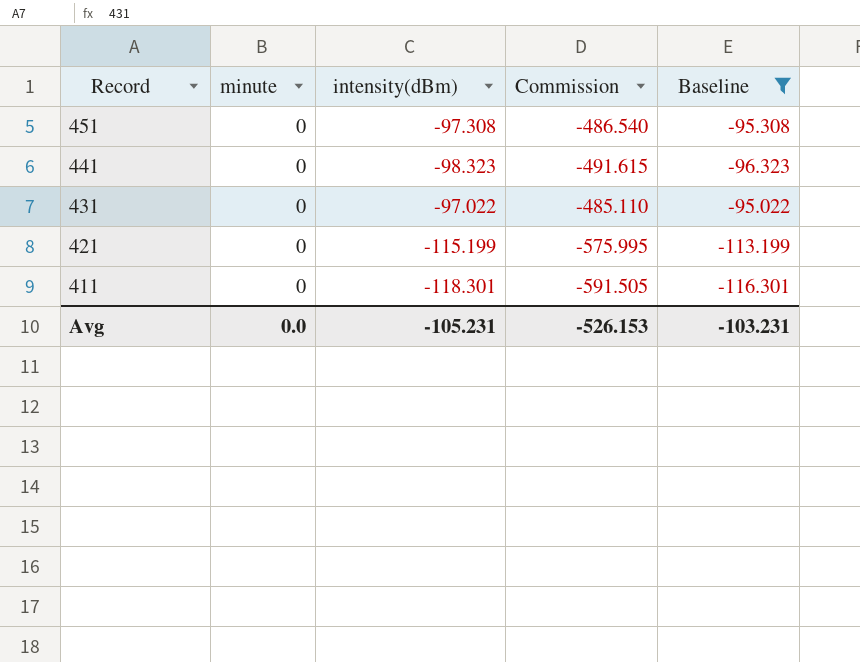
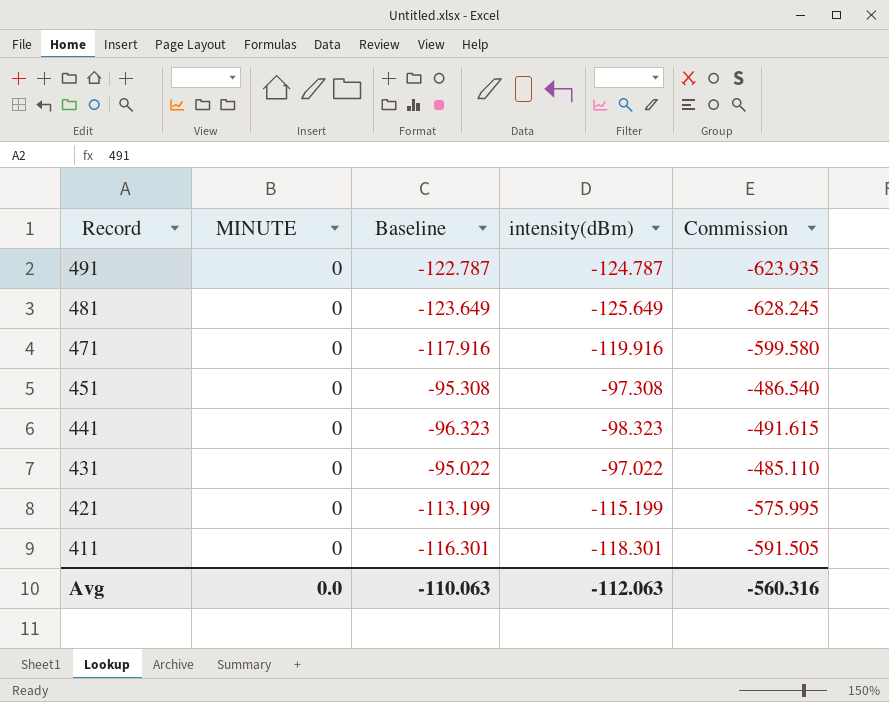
filter: Baseline >= -116.301 -> none
column name: minute -> MINUTE
column Baseline | position: 5 -> 3
Avg | Baseline: -103.231 -> -110.063
Avg | intensity(dBm): -105.231 -> -112.063
Avg | Commission: -526.153 -> -560.316

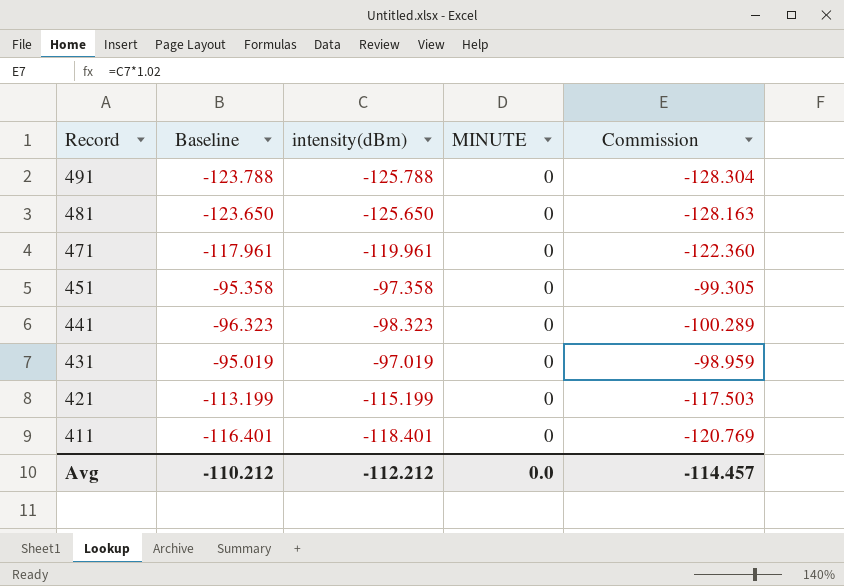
column MINUTE | position: 2 -> 4
column Commission | formula: [intensity(dBm)] * 5 -> [intensity(dBm)] * 1.02
491 | Baseline: -122.787 -> -123.788
491 | intensity(dBm): -124.787 -> -125.788
481 | Baseline: -123.649 -> -123.650
481 | intensity(dBm): -125.649 -> -125.650
471 | Baseline: -117.916 -> -117.961
471 | intensity(dBm): -119.916 -> -119.961
451 | Baseline: -95.308 -> -95.358
451 | intensity(dBm): -97.308 -> -97.358
431 | Baseline: -95.022 -> -95.019
431 | intensity(dBm): -97.022 -> -97.019
411 | Baseline: -116.301 -> -116.401
411 | intensity(dBm): -118.301 -> -118.401
Avg | Baseline: -110.063 -> -110.212
Avg | intensity(dBm): -112.063 -> -112.212
Avg | Commission: -560.316 -> -114.457

